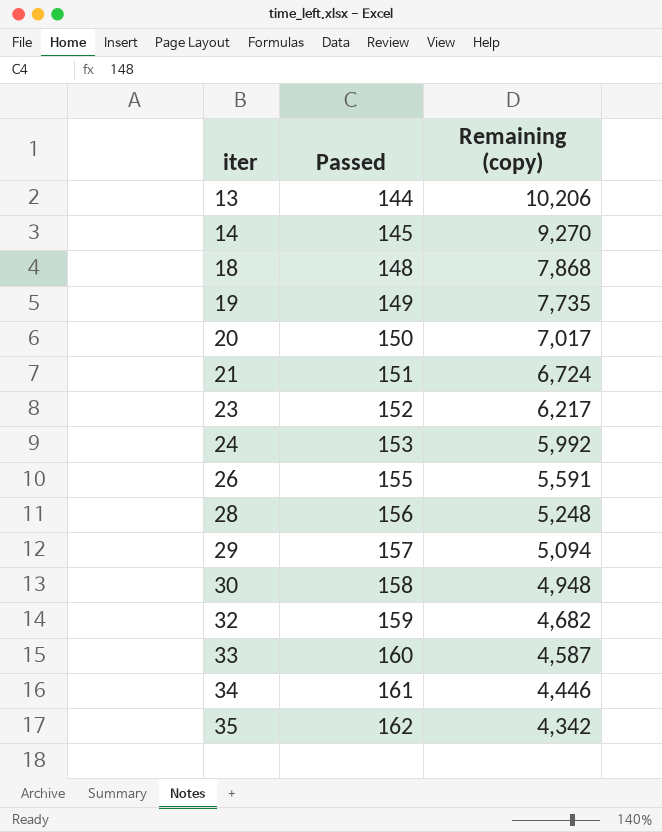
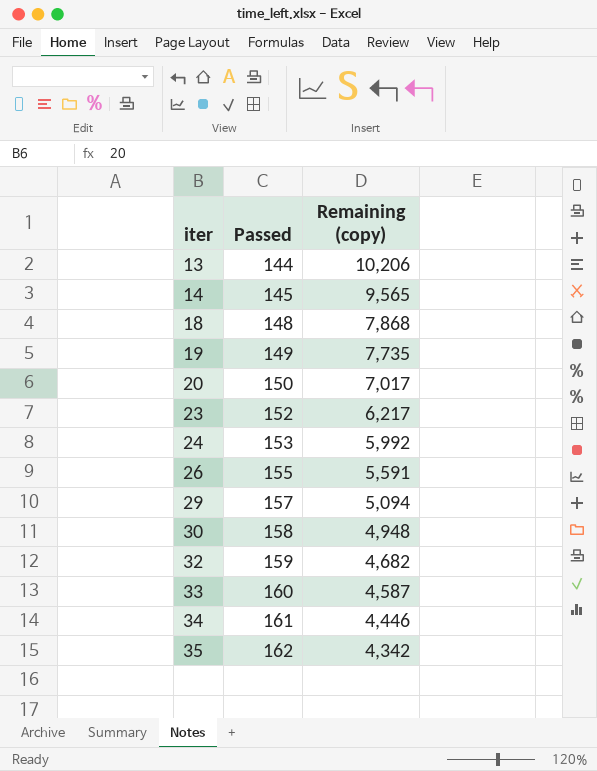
row 21: 151 | 6,724 -> none
row 28: 156 | 5,248 -> none
14 | Remaining (copy): 9,270 -> 9,565

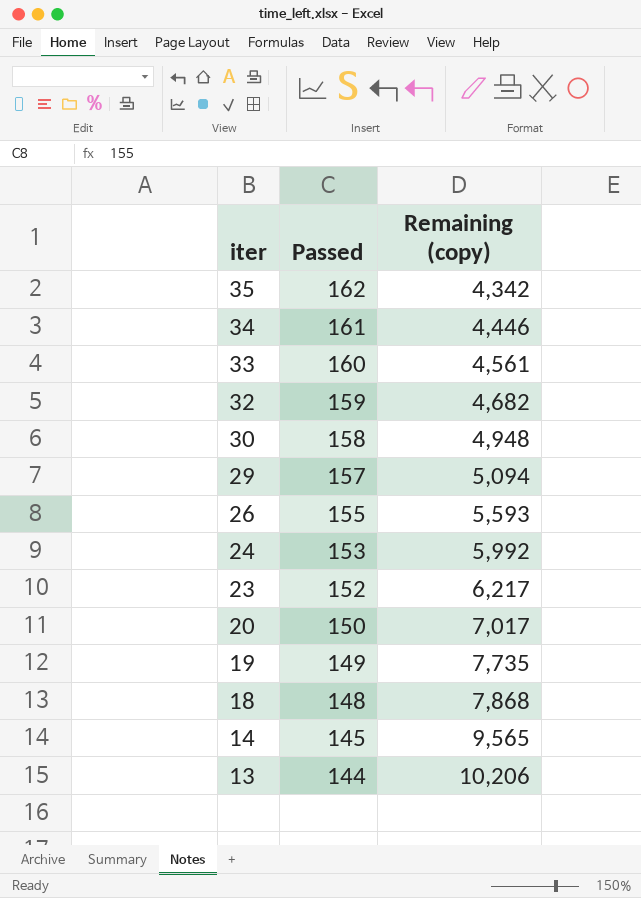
row order: iter ascending -> iter descending
33 | Remaining (copy): 4,587 -> 4,561
26 | Remaining (copy): 5,591 -> 5,593

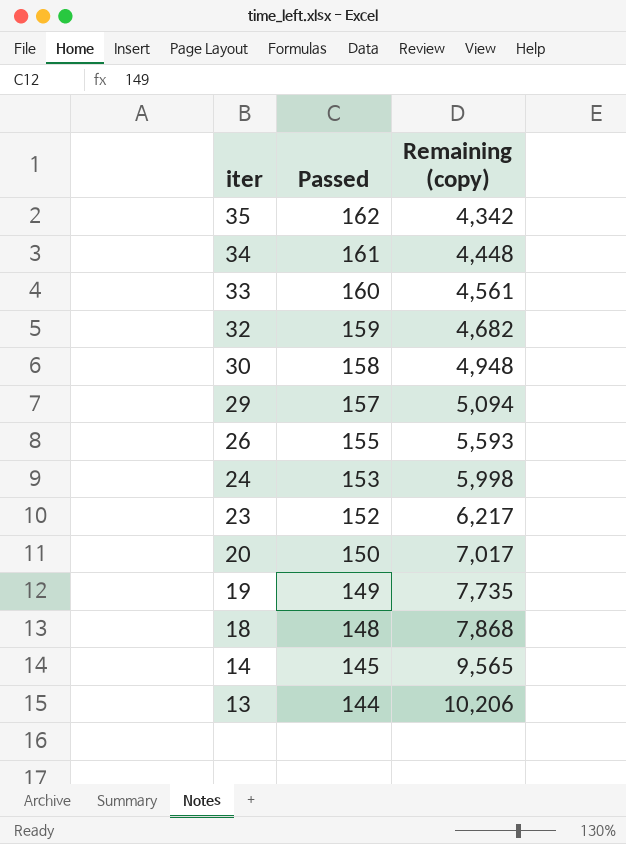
34 | Remaining (copy): 4,446 -> 4,448
24 | Remaining (copy): 5,992 -> 5,998

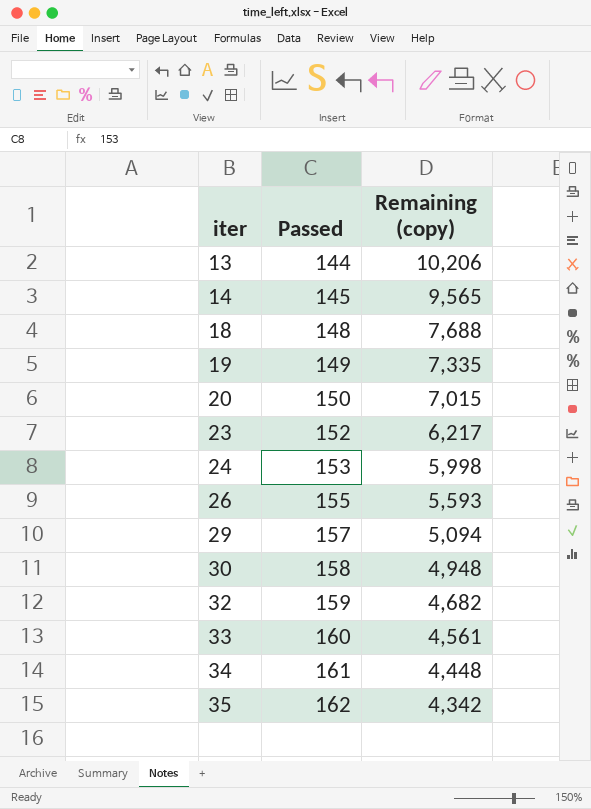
row order: iter descending -> iter ascending
18 | Remaining (copy): 7,868 -> 7,688
19 | Remaining (copy): 7,735 -> 7,335
20 | Remaining (copy): 7,017 -> 7,015

